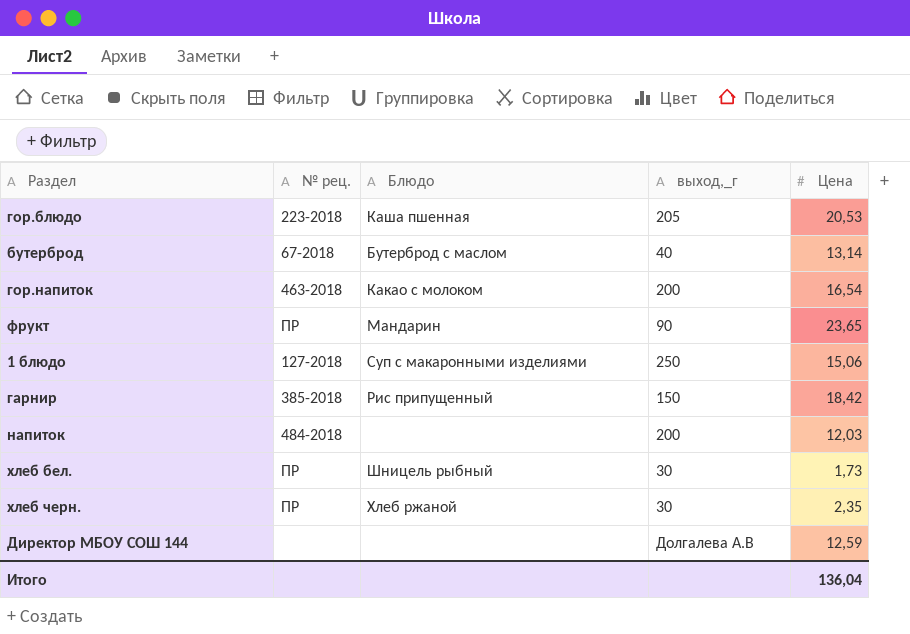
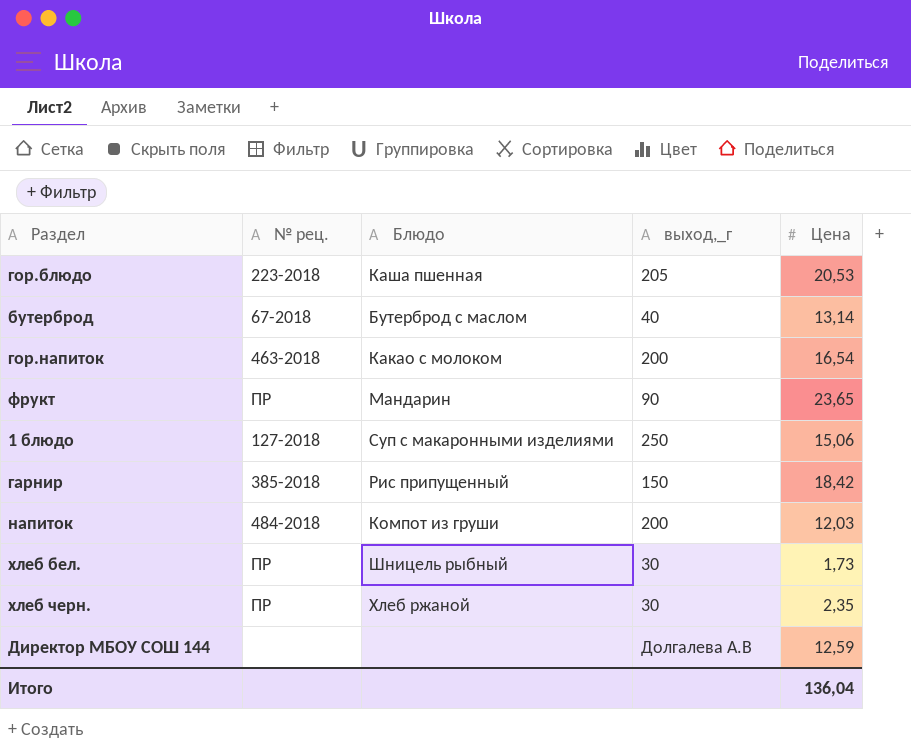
напиток | Блюдо: none -> Компот из груши

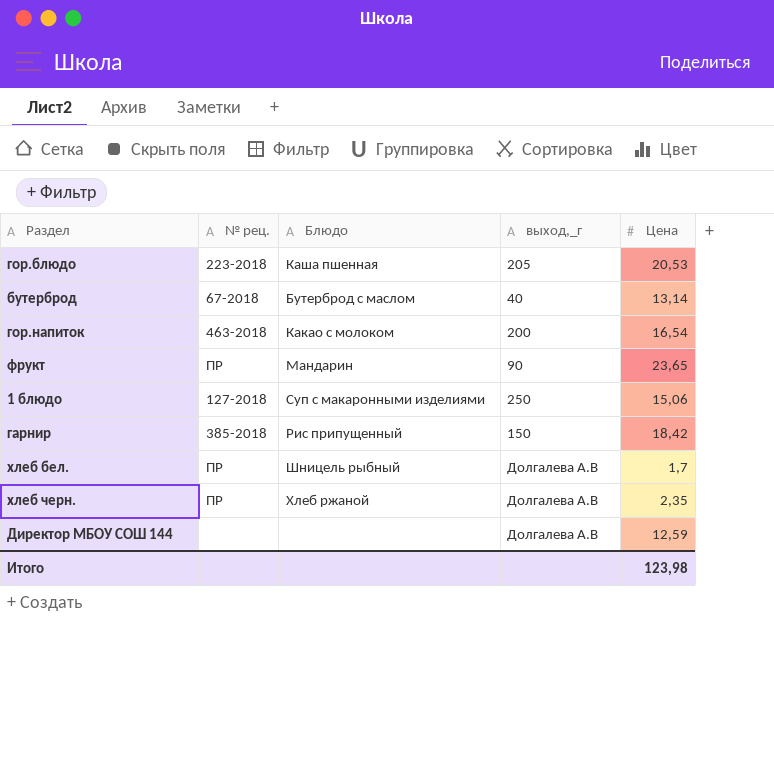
row напиток: 484-2018 | Компот из груши | 200 | 12,03 -> none
хлеб бел. | выход,_г: 30 -> Долгалева А.В
хлеб бел. | Цена: 1,73 -> 1,7
хлеб черн. | выход,_г: 30 -> Долгалева А.В
Итого | Цена: 136,04 -> 123,98

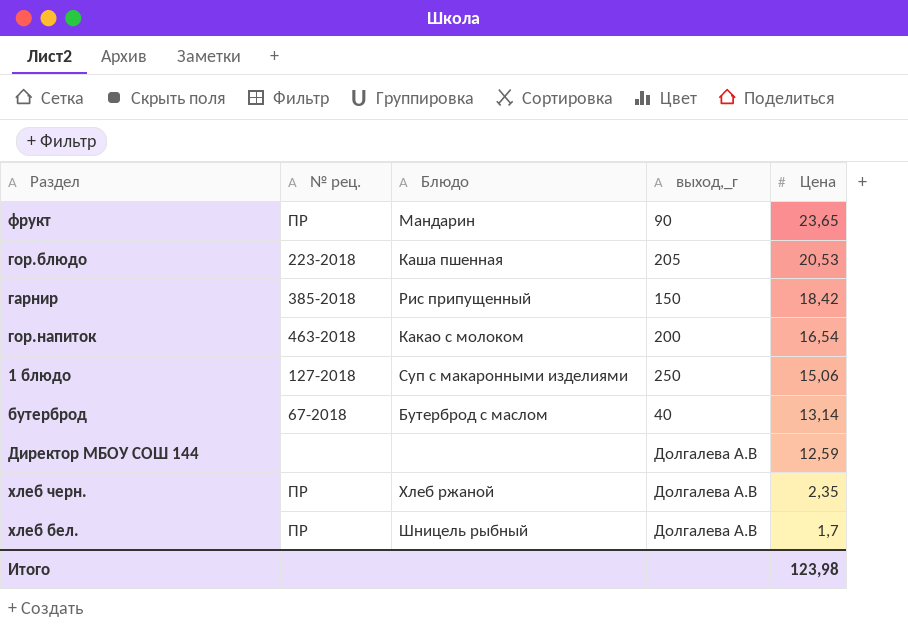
row order: none -> Цена descending

